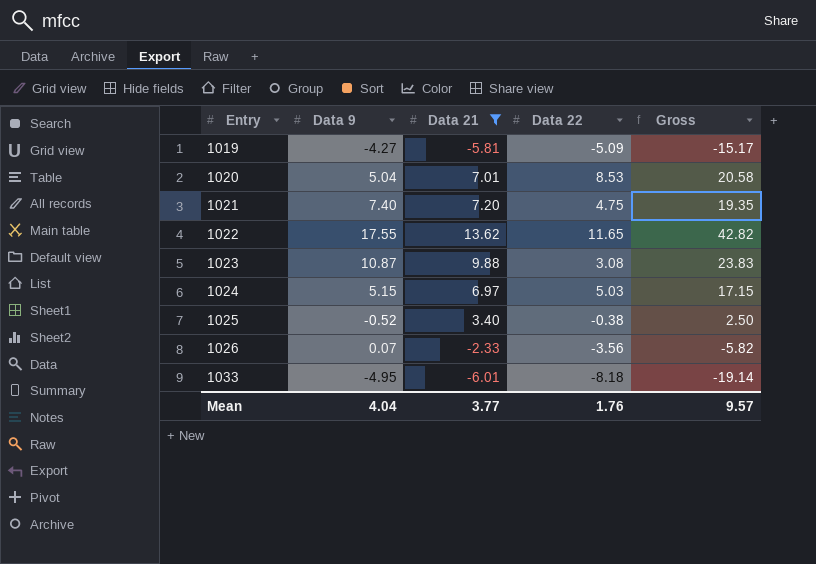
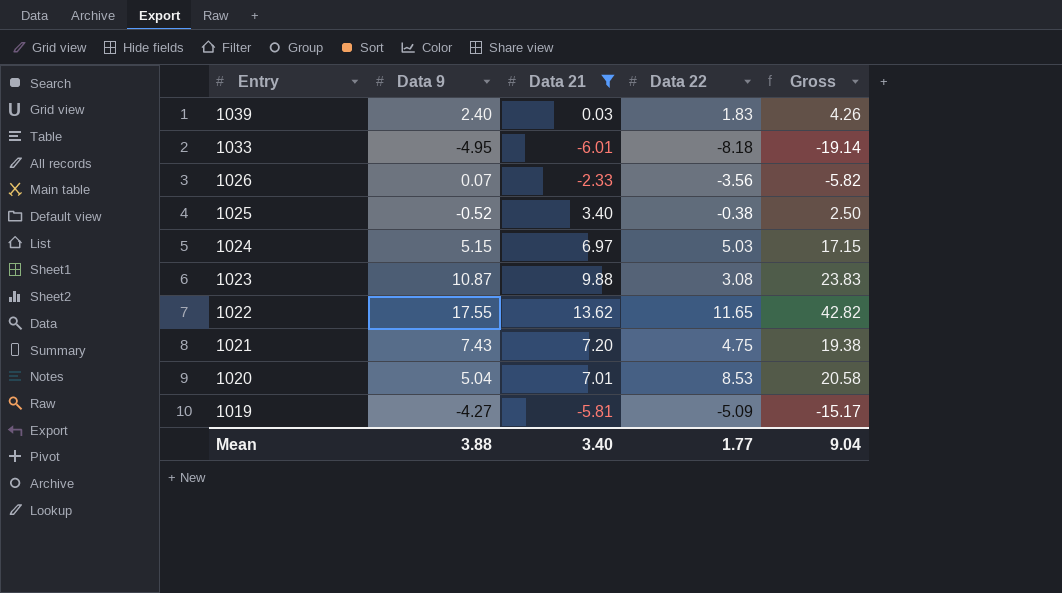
row order: Entry ascending -> Entry descending
row 1039: none -> 2.40 | 0.03 | 1.83 | 4.26
1021 | Data 9: 7.40 -> 7.43
1021 | Gross: 19.35 -> 19.38
Mean | Data 9: 4.04 -> 3.88
Mean | Data 21: 3.77 -> 3.40
Mean | Data 22: 1.76 -> 1.77
Mean | Gross: 9.57 -> 9.04

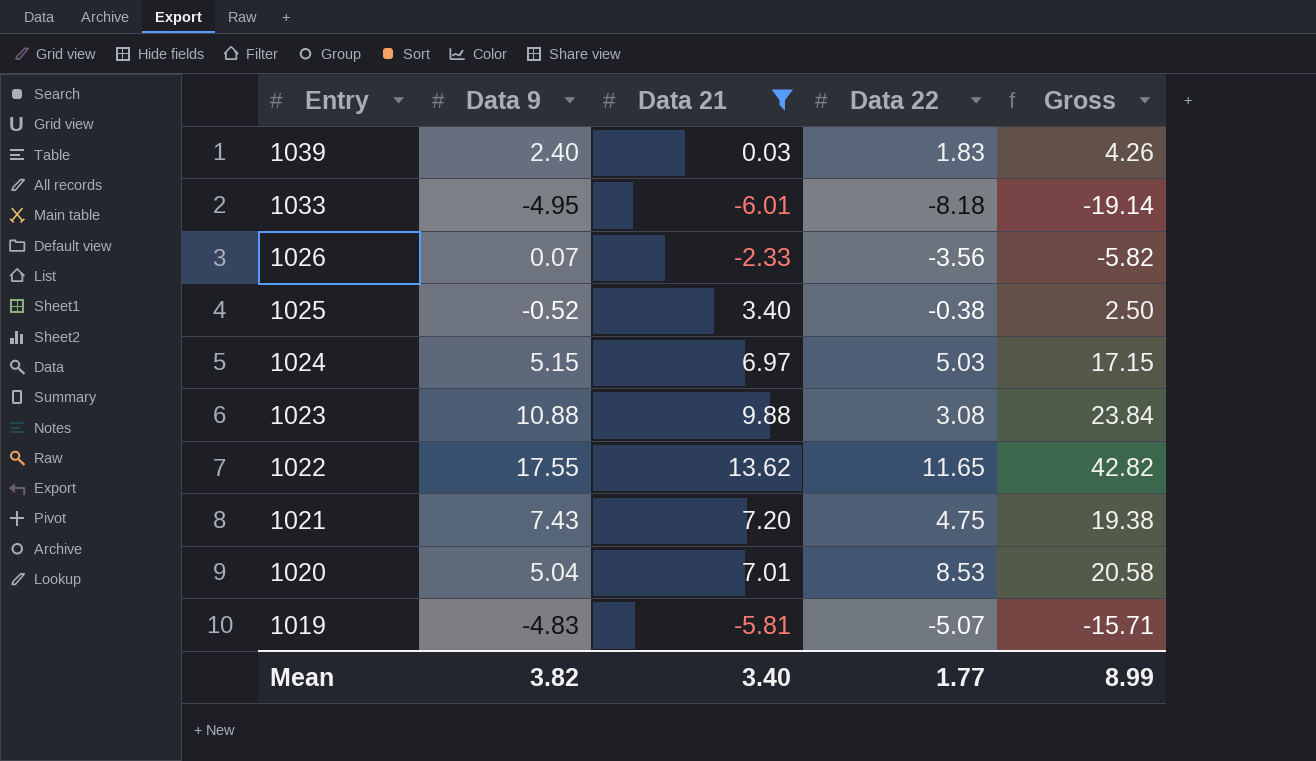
1023 | Data 9: 10.87 -> 10.88
1023 | Gross: 23.83 -> 23.84
1019 | Data 9: -4.27 -> -4.83
1019 | Data 22: -5.09 -> -5.07
1019 | Gross: -15.17 -> -15.71
Mean | Data 9: 3.88 -> 3.82
Mean | Gross: 9.04 -> 8.99

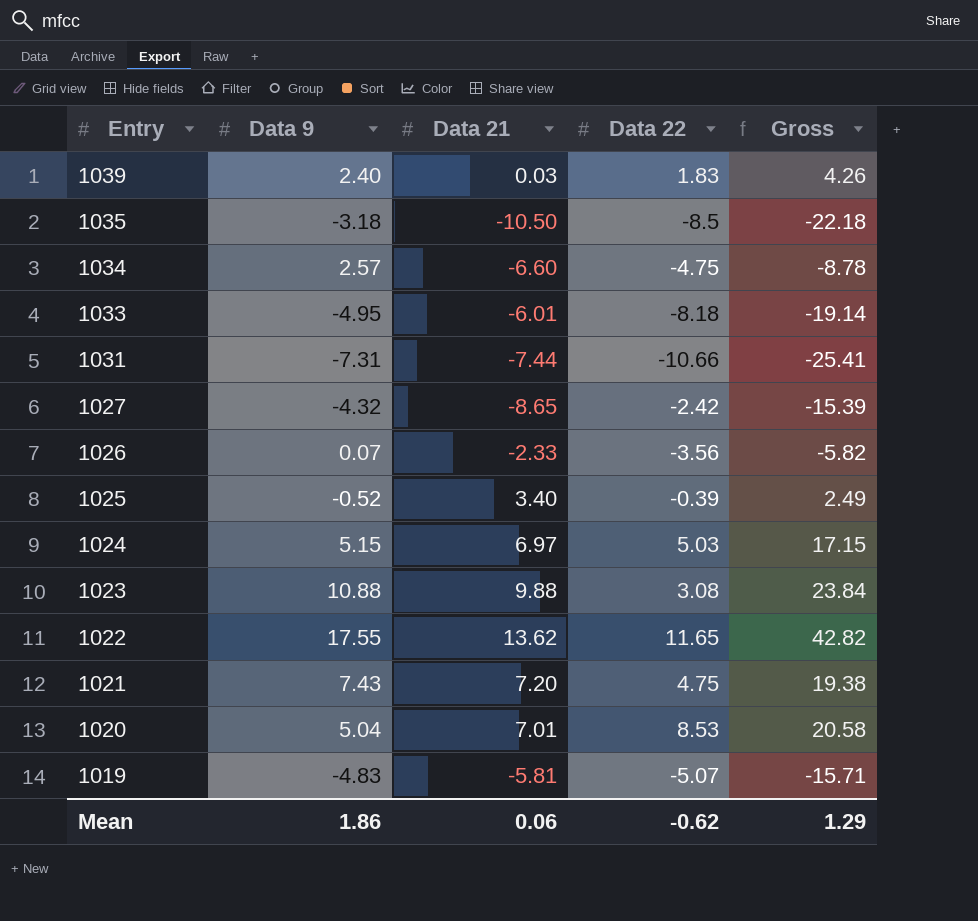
filter: Data 21 >= -6.01 -> none
1025 | Data 22: -0.38 -> -0.39
1025 | Gross: 2.50 -> 2.49
Mean | Data 9: 3.82 -> 1.86
Mean | Data 21: 3.40 -> 0.06
Mean | Data 22: 1.77 -> -0.62
Mean | Gross: 8.99 -> 1.29

